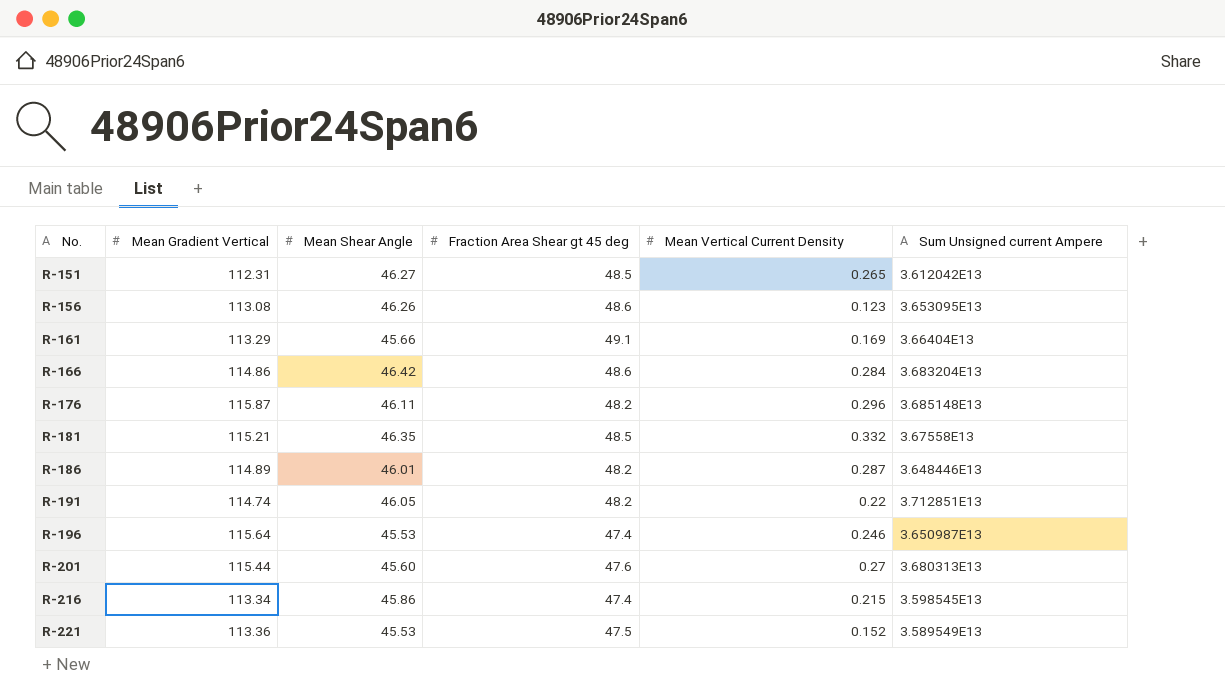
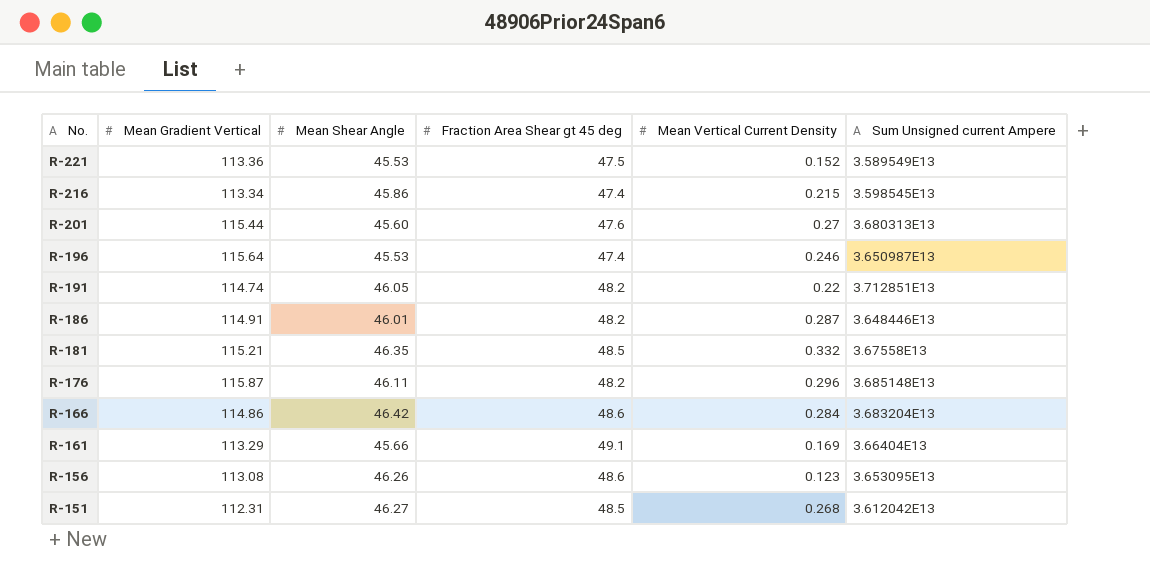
row order: No. ascending -> No. descending
R-186 | Mean Gradient Vertical: 114.89 -> 114.91
R-151 | Mean Vertical Current Density: 0.265 -> 0.268

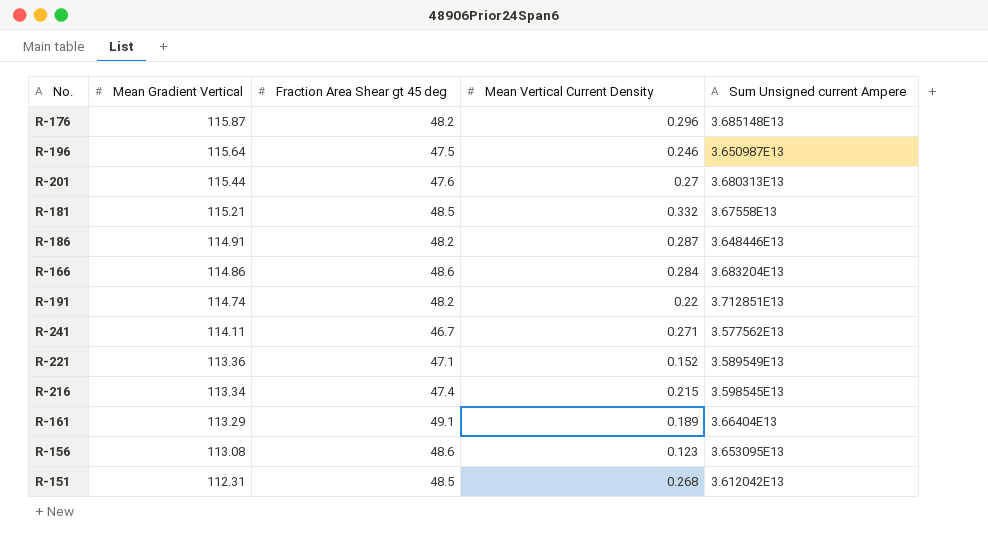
row order: No. descending -> Mean Gradient Vertical descending
column Mean Shear Angle | position: 3 -> none
R-196 | Fraction Area Shear gt 45 deg: 47.4 -> 47.5
row R-241: none -> 114.11 | 46.7 | 0.271 | 3.577562E13
R-221 | Fraction Area Shear gt 45 deg: 47.5 -> 47.1
R-161 | Mean Vertical Current Density: 0.169 -> 0.189

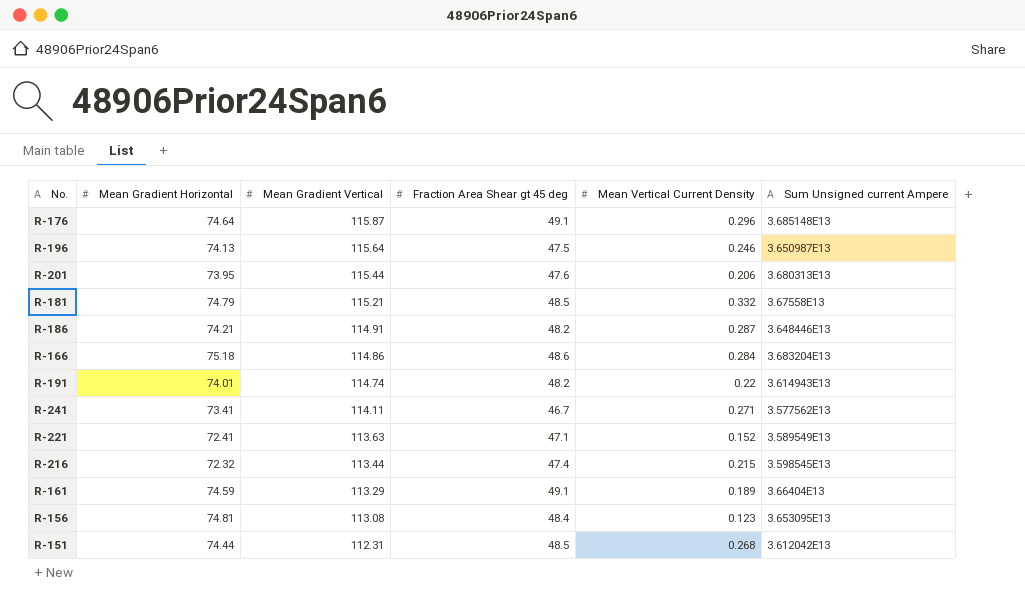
column Mean Gradient Horizontal | position: none -> 2
R-176 | Fraction Area Shear gt 45 deg: 48.2 -> 49.1
R-201 | Mean Vertical Current Density: 0.27 -> 0.206
R-191 | Sum Unsigned current Ampere: 3.712851E13 -> 3.614943E13
R-221 | Mean Gradient Vertical: 113.36 -> 113.63
R-216 | Mean Gradient Vertical: 113.34 -> 113.44
R-156 | Fraction Area Shear gt 45 deg: 48.6 -> 48.4

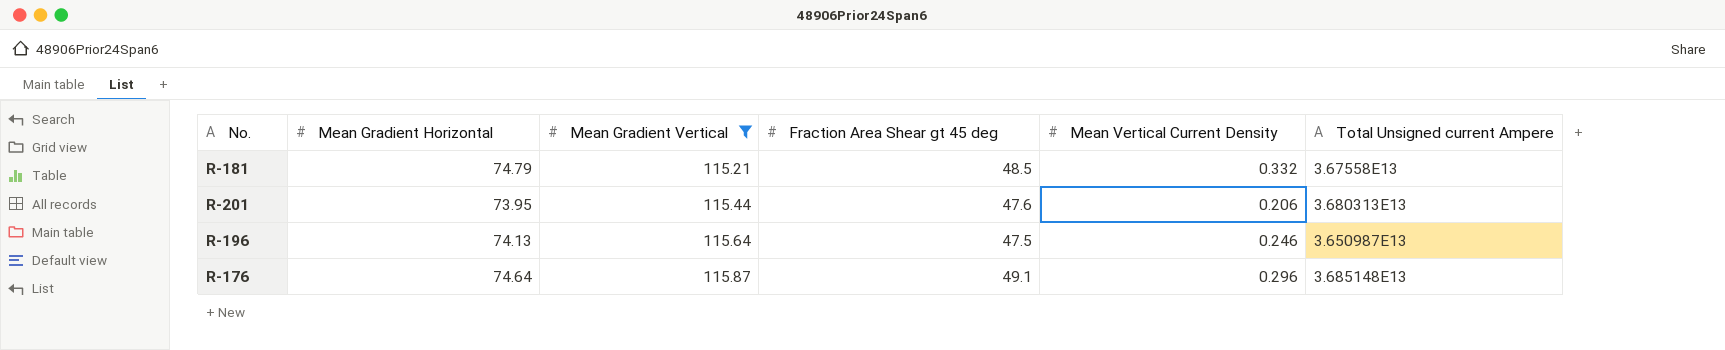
filter: none -> Mean Gradient Vertical >= 115.21
row order: Mean Gradient Vertical descending -> Mean Gradient Vertical ascending
column name: Sum Unsigned current Ampere -> Total Unsigned current Ampere

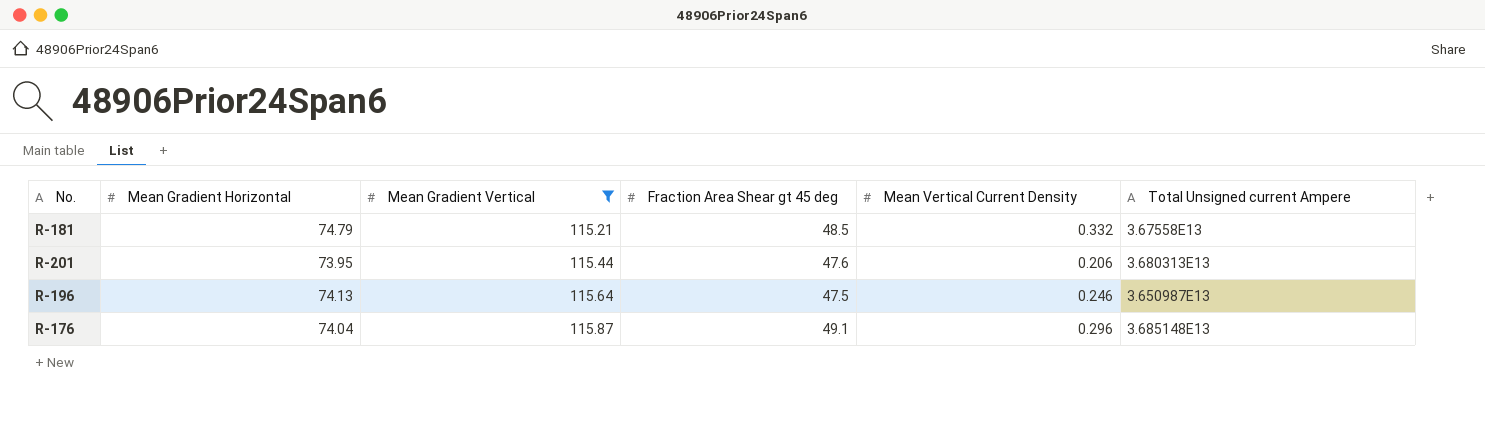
R-176 | Mean Gradient Horizontal: 74.64 -> 74.04

